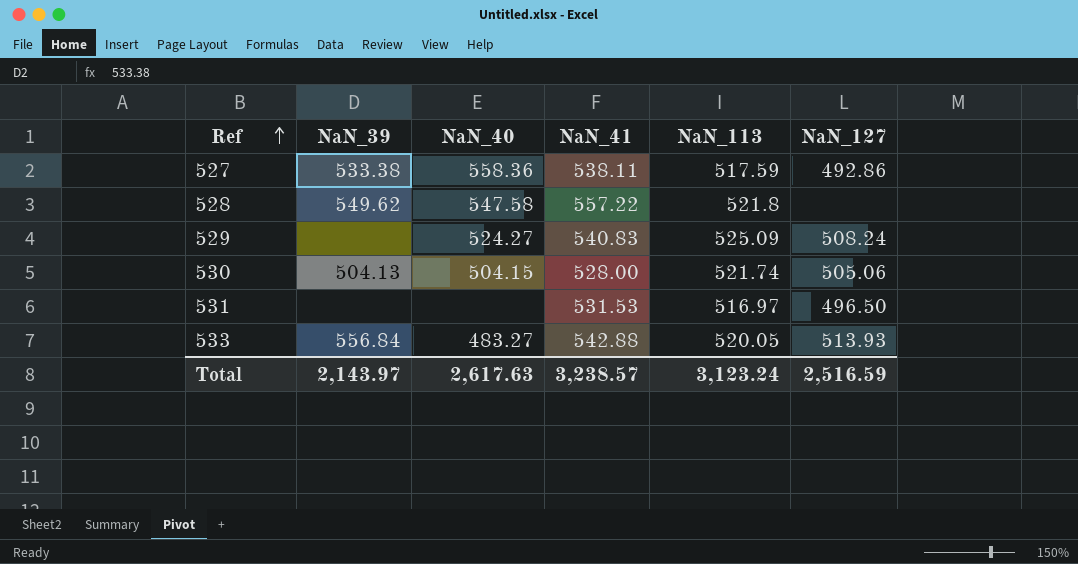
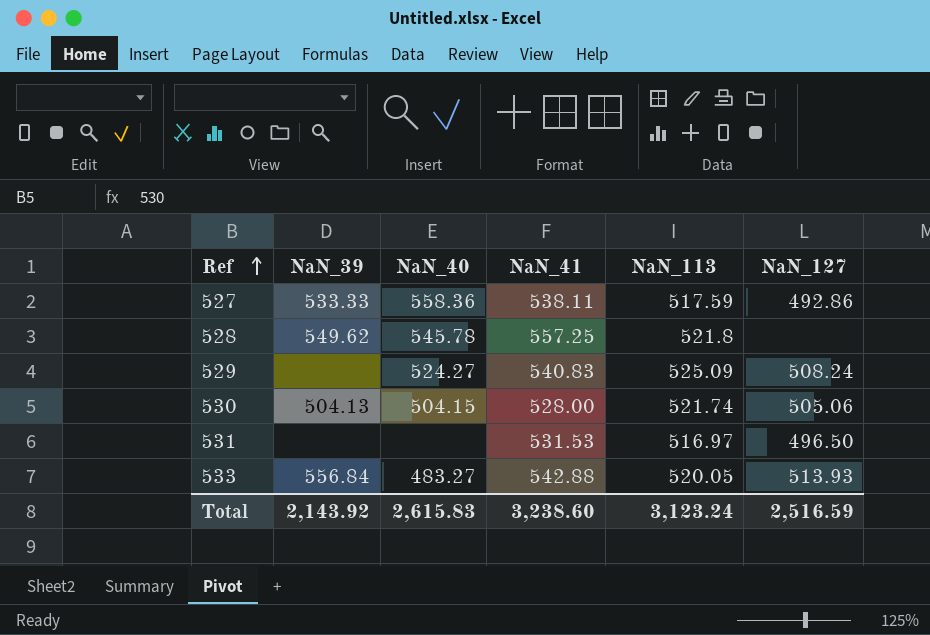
527 | NaN_39: 533.38 -> 533.33
528 | NaN_40: 547.58 -> 545.78
528 | NaN_41: 557.22 -> 557.25
Total | NaN_39: 2,143.97 -> 2,143.92
Total | NaN_40: 2,617.63 -> 2,615.83
Total | NaN_41: 3,238.57 -> 3,238.60

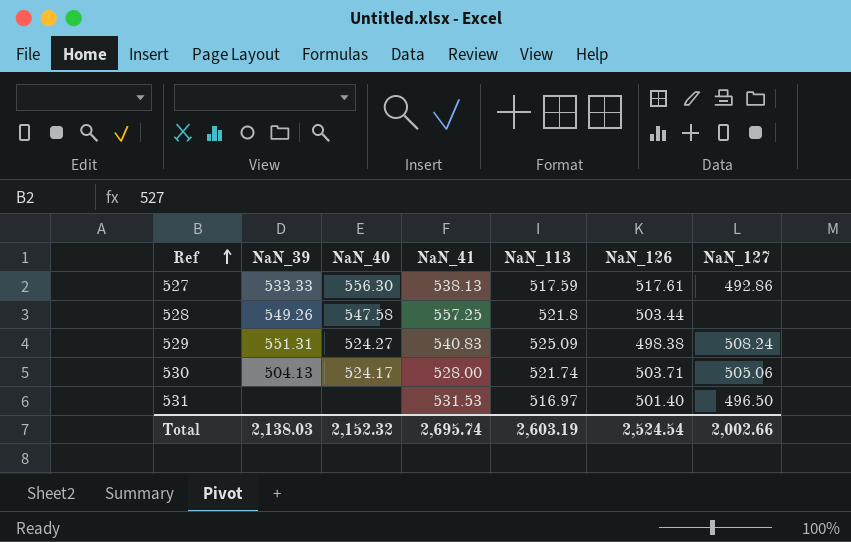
column NaN_126 | position: none -> 6
row 533: 556.84 | 483.27 | 542.88 | 520.05 | 513.93 -> none
527 | NaN_40: 558.36 -> 556.30
527 | NaN_41: 538.11 -> 538.13
528 | NaN_39: 549.62 -> 549.26
528 | NaN_40: 545.78 -> 547.58
529 | NaN_39: none -> 551.31
530 | NaN_40: 504.15 -> 524.17
Total | NaN_39: 2,143.92 -> 2,138.03
Total | NaN_40: 2,615.83 -> 2,152.32
Total | NaN_41: 3,238.60 -> 2,695.74
Total | NaN_113: 3,123.24 -> 2,603.19
Total | NaN_127: 2,516.59 -> 2,002.66

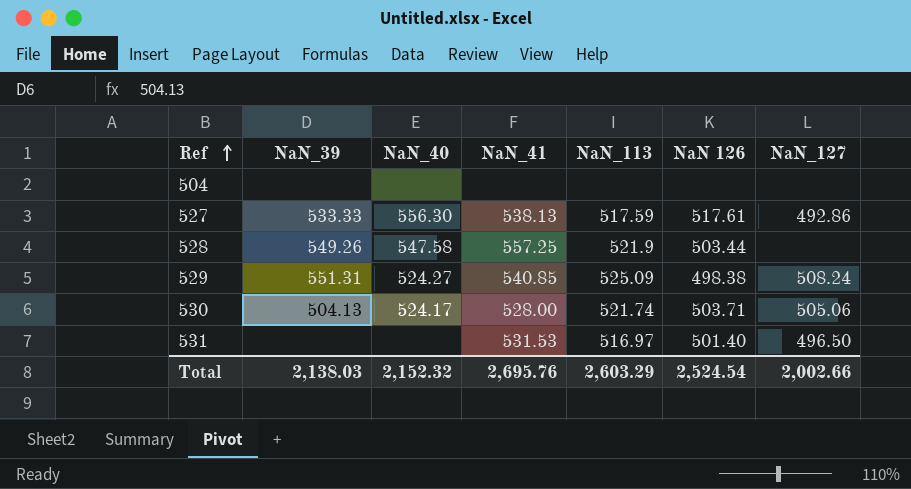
column name: NaN_126 -> NaN 126
row 504: none -> none | none | none | none | none | none
528 | NaN_113: 521.8 -> 521.9
529 | NaN_41: 540.83 -> 540.85
Total | NaN_41: 2,695.74 -> 2,695.76
Total | NaN_113: 2,603.19 -> 2,603.29

